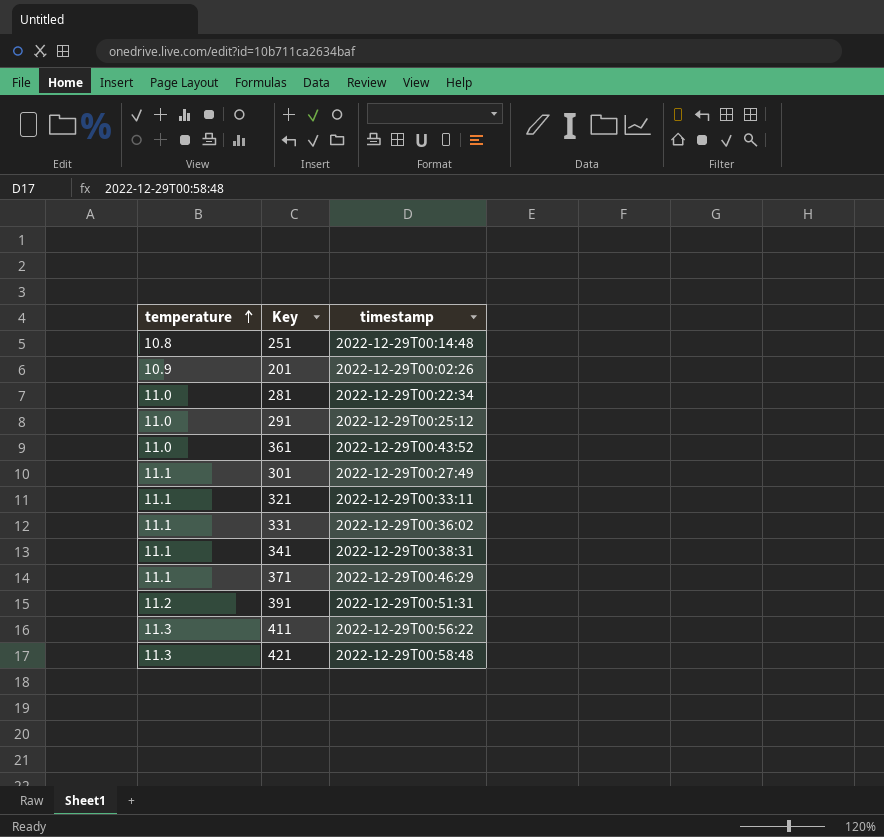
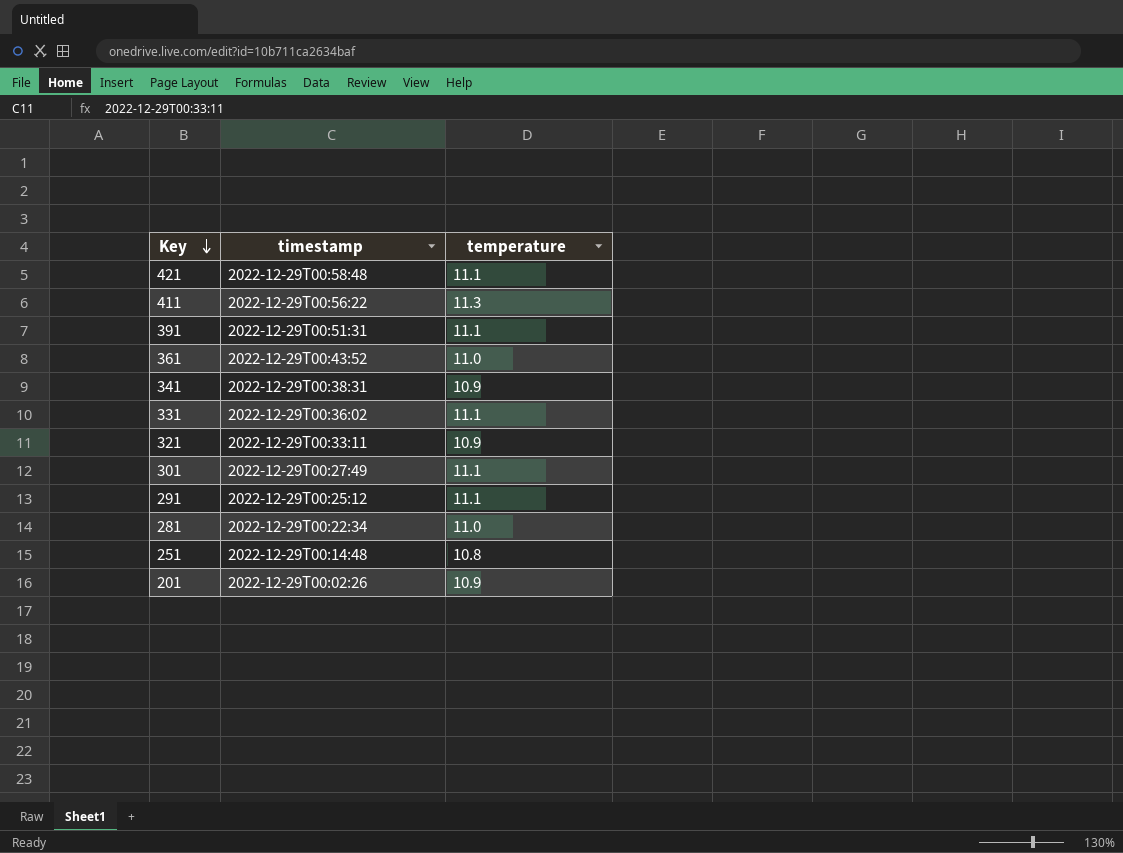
row order: temperature ascending -> Key descending
column temperature | position: 1 -> 3
row 371: 11.1 | 2022-12-29T00:46:29 -> none
421 | temperature: 11.3 -> 11.1
391 | temperature: 11.2 -> 11.1
341 | temperature: 11.1 -> 10.9
321 | temperature: 11.1 -> 10.9
291 | temperature: 11.0 -> 11.1

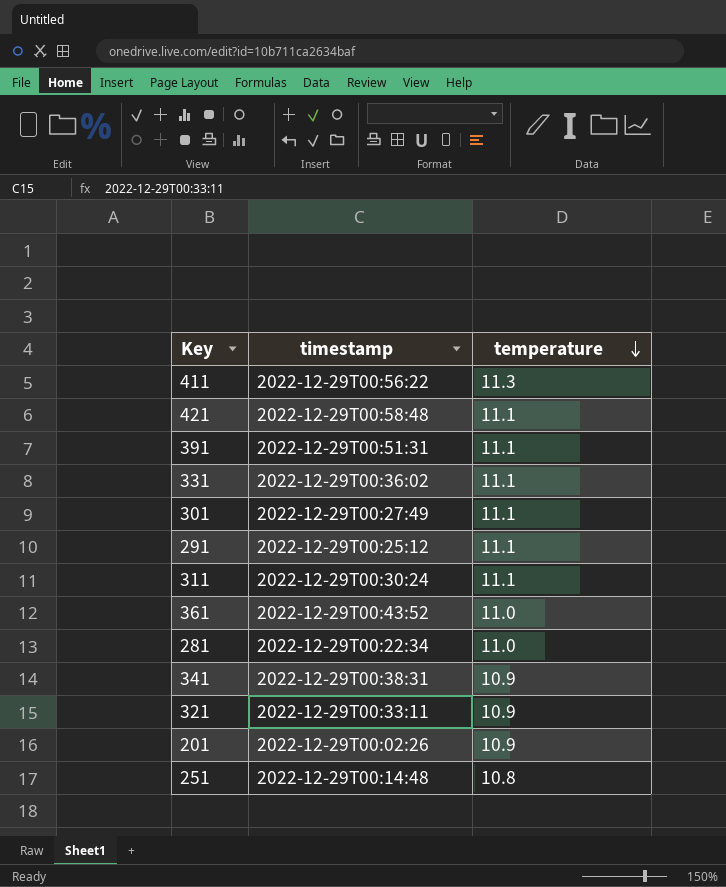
row order: Key descending -> temperature descending
row 311: none -> 2022-12-29T00:30:24 | 11.1

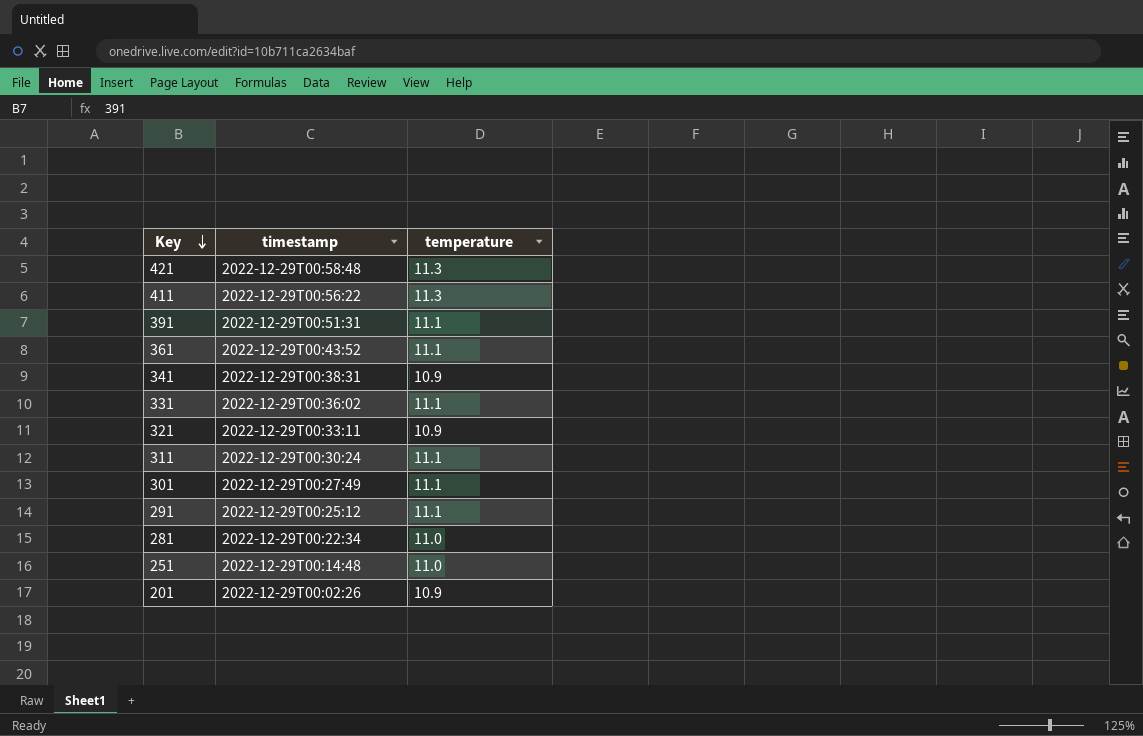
row order: temperature descending -> Key descending
421 | temperature: 11.1 -> 11.3
361 | temperature: 11.0 -> 11.1
251 | temperature: 10.8 -> 11.0

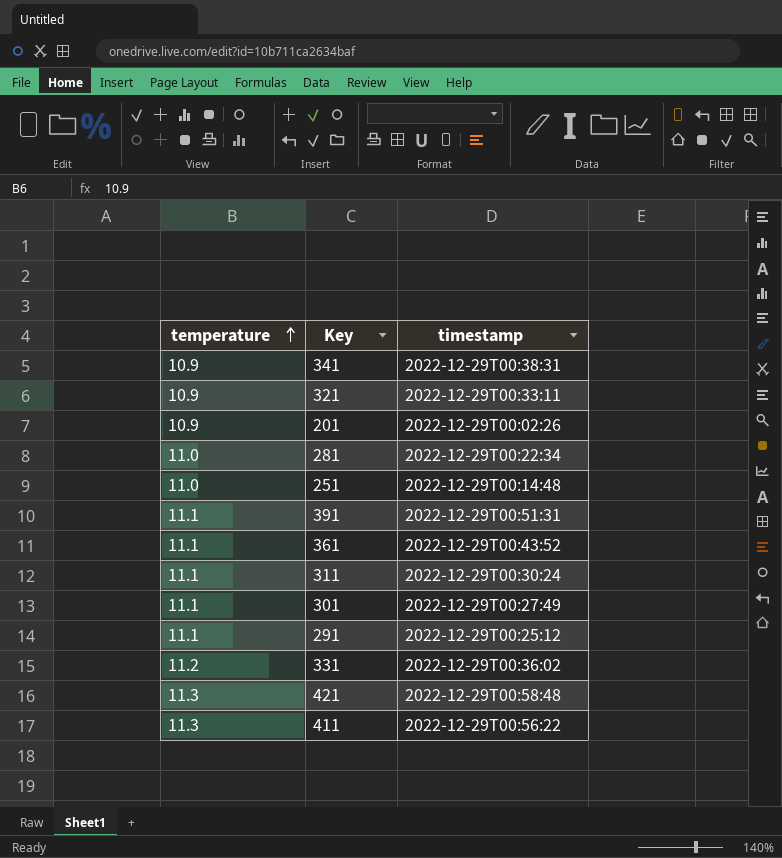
row order: Key descending -> temperature ascending
column temperature | position: 3 -> 1
331 | temperature: 11.1 -> 11.2

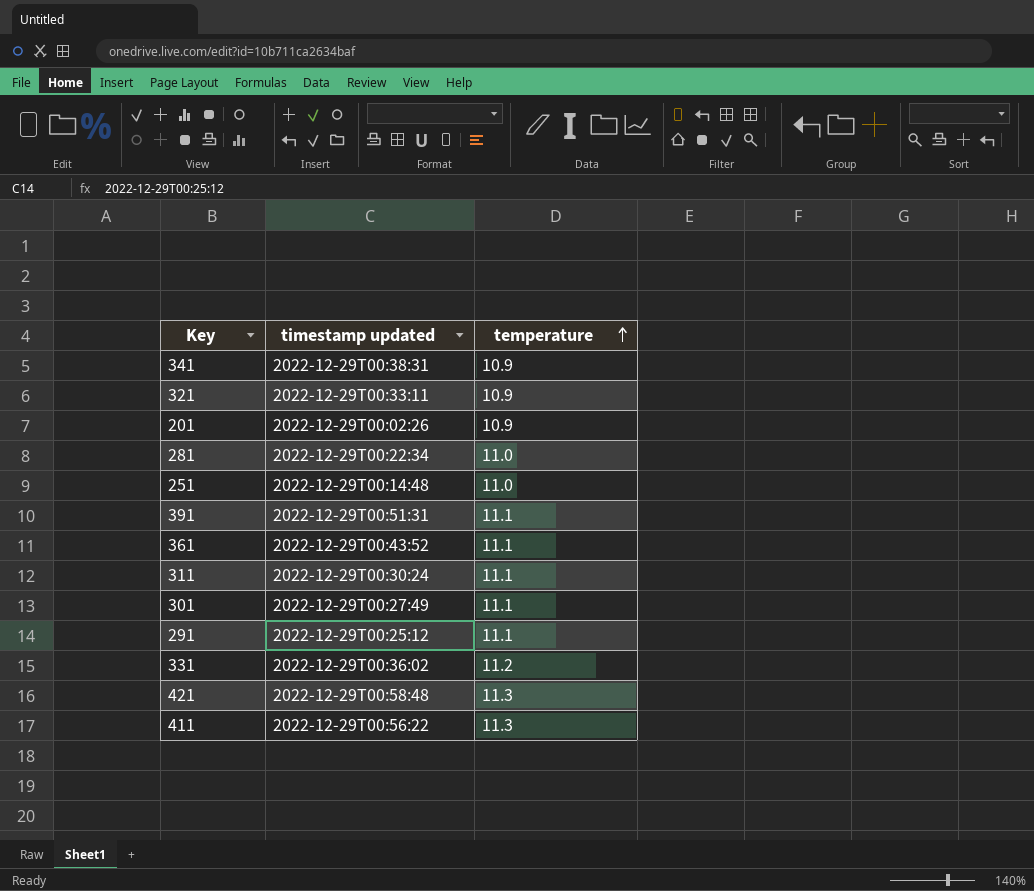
column name: timestamp -> timestamp updated
column temperature | position: 1 -> 3

